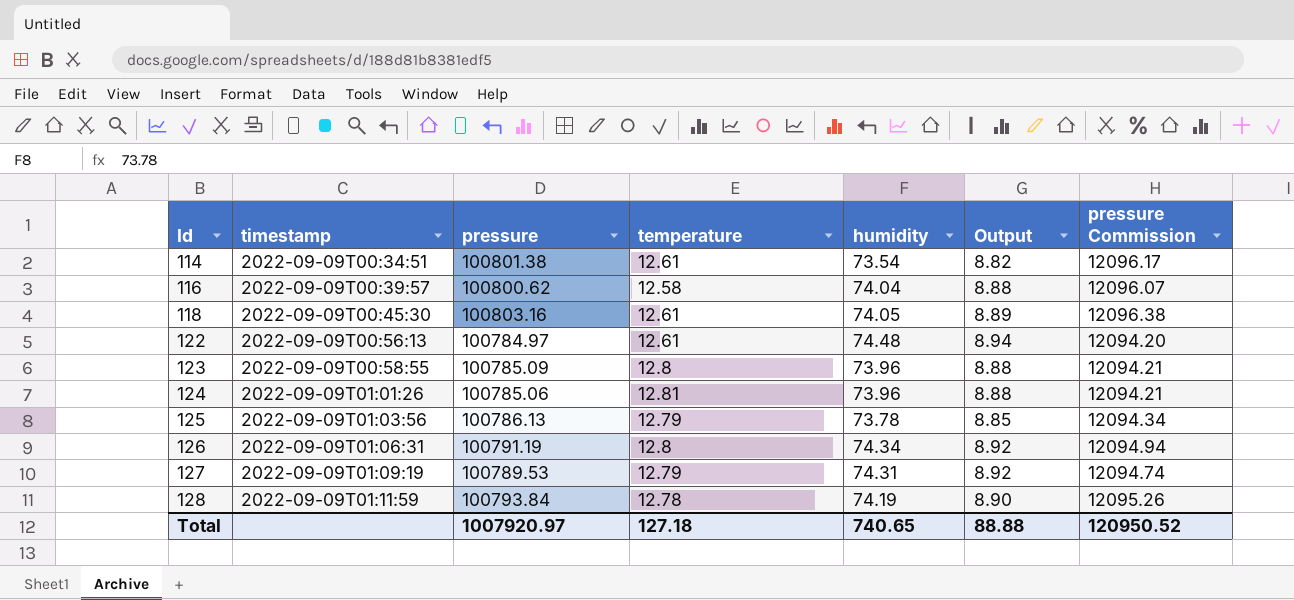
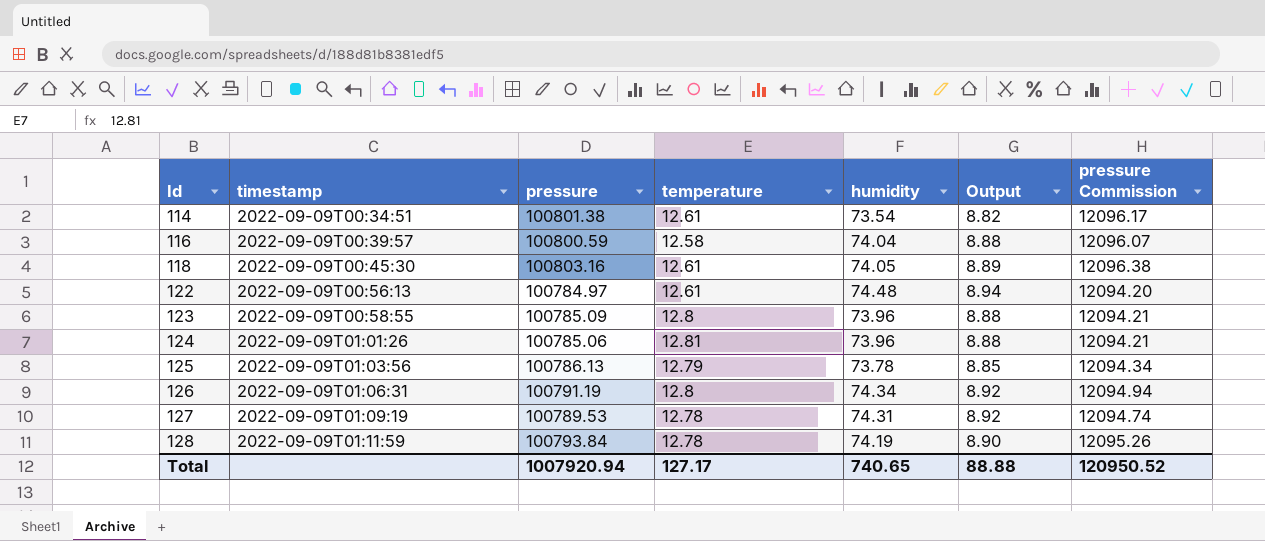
116 | pressure: 100800.62 -> 100800.59
127 | temperature: 12.79 -> 12.78
Total | pressure: 1007920.97 -> 1007920.94
Total | temperature: 127.18 -> 127.17

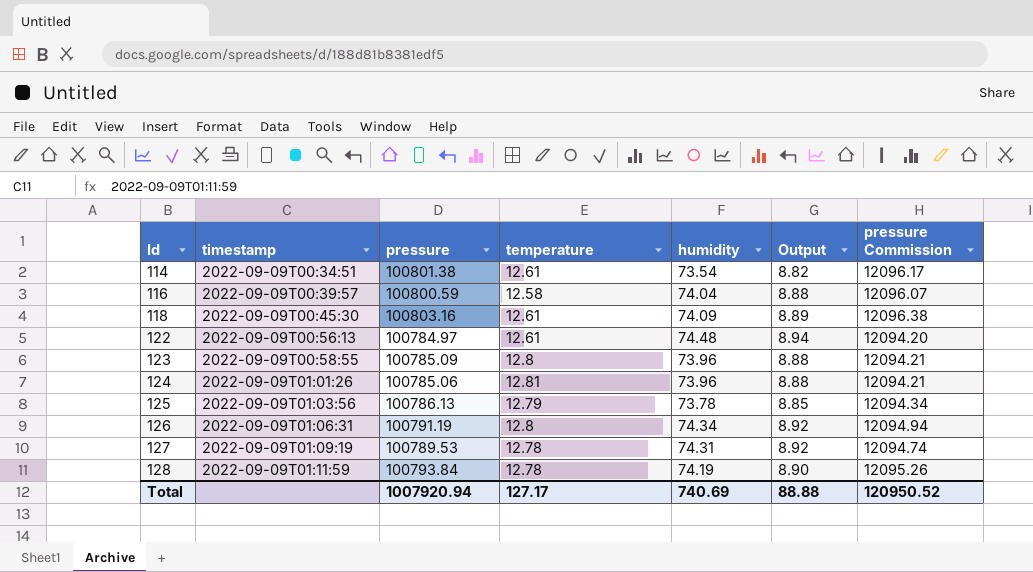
118 | humidity: 74.05 -> 74.09
Total | humidity: 740.65 -> 740.69

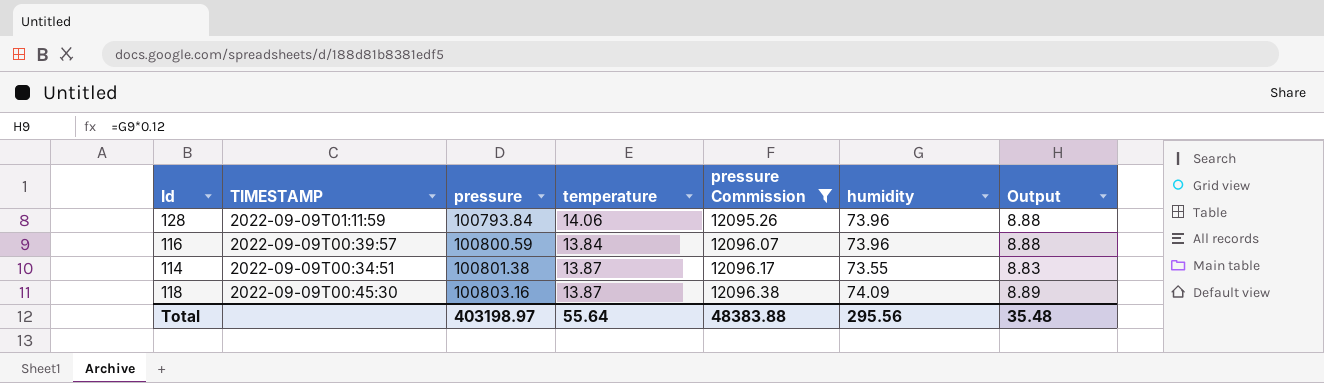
filter: none -> pressure Commission >= 12095.26
row order: Id ascending -> pressure ascending
column name: timestamp -> TIMESTAMP
column pressure Commission | position: 7 -> 5
128 | temperature: 12.78 -> 14.06
128 | humidity: 74.19 -> 73.96
128 | Output: 8.90 -> 8.88
116 | temperature: 12.58 -> 13.84
116 | humidity: 74.04 -> 73.96
114 | temperature: 12.61 -> 13.87
114 | humidity: 73.54 -> 73.55
114 | Output: 8.82 -> 8.83
118 | temperature: 12.61 -> 13.87
Total | pressure: 1007920.94 -> 403198.97
Total | temperature: 127.17 -> 55.64
Total | pressure Commission: 120950.52 -> 48383.88
Total | humidity: 740.69 -> 295.56
Total | Output: 88.88 -> 35.48

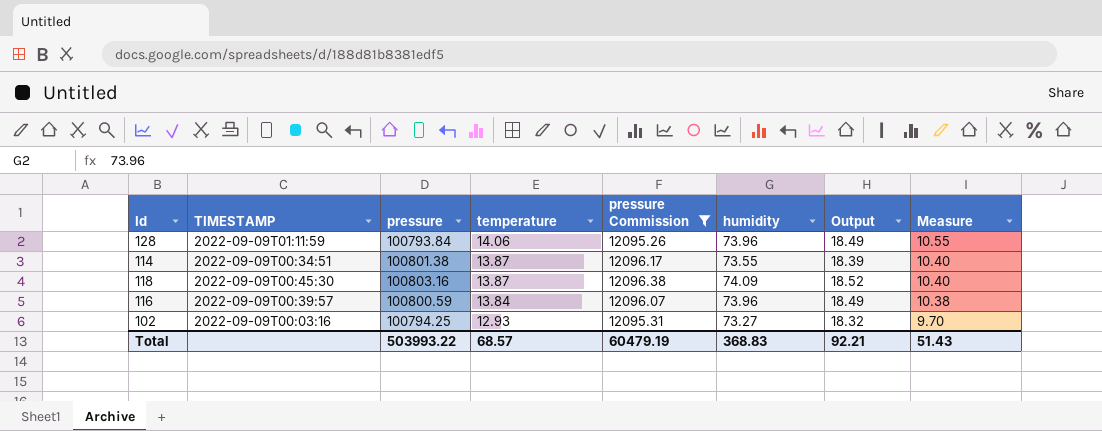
row order: pressure ascending -> temperature descending
column Output | formula: [humidity] * 0.12 -> [humidity] * 0.25
column Measure | formula: none -> [temperature] * 0.75
row 102: none -> 2022-09-09T00:03:16 | 100794.25 | 12.93 | 12095.31 | 73.27 | 18.32 | 9.70
Total | pressure: 403198.97 -> 503993.22
Total | temperature: 55.64 -> 68.57
Total | pressure Commission: 48383.88 -> 60479.19
Total | humidity: 295.56 -> 368.83
Total | Output: 35.48 -> 92.21

